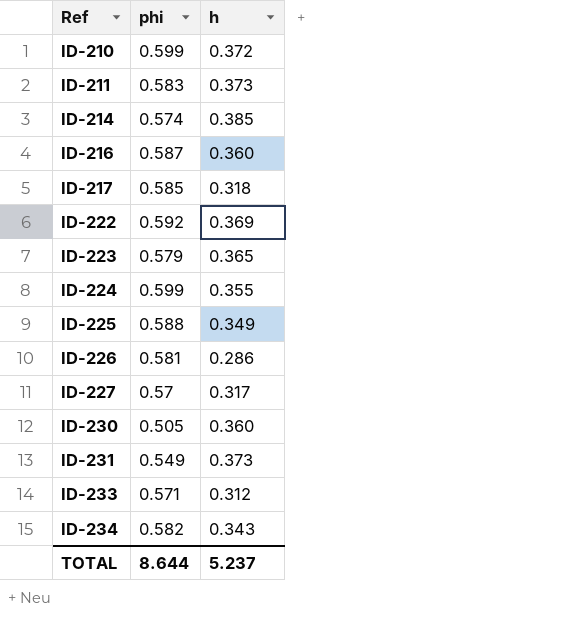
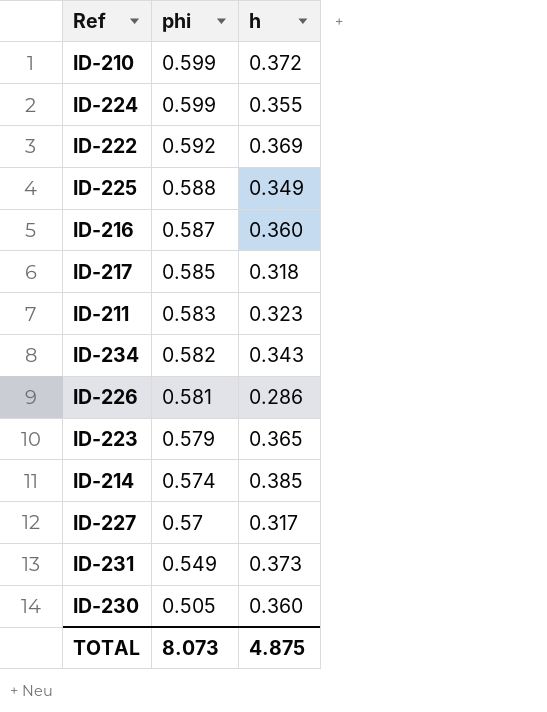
row order: Ref ascending -> phi descending
row ID-233: 0.571 | 0.312 -> none
ID-211 | h: 0.373 -> 0.323
TOTAL | phi: 8.644 -> 8.073
TOTAL | h: 5.237 -> 4.875

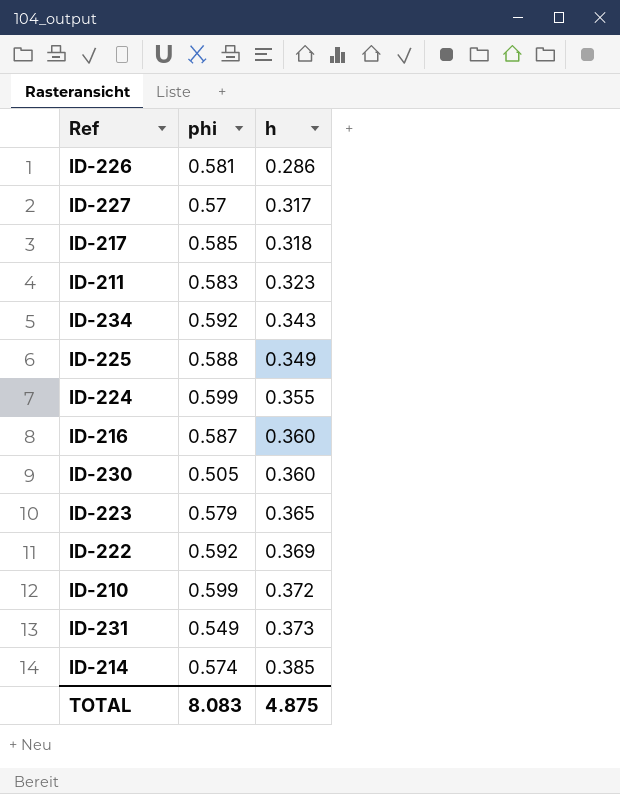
row order: phi descending -> h ascending
ID-234 | phi: 0.582 -> 0.592
TOTAL | phi: 8.073 -> 8.083

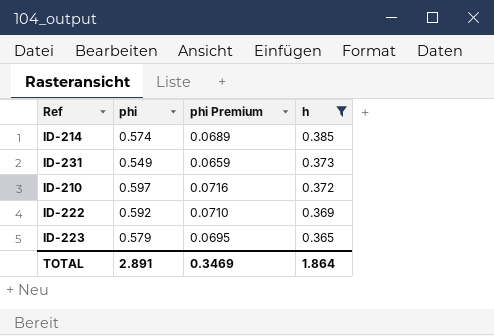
filter: none -> h >= 0.365
row order: h ascending -> h descending
column phi Premium | formula: none -> [phi] * 0.12
ID-210 | phi: 0.599 -> 0.597
TOTAL | phi: 8.083 -> 2.891
TOTAL | h: 4.875 -> 1.864

